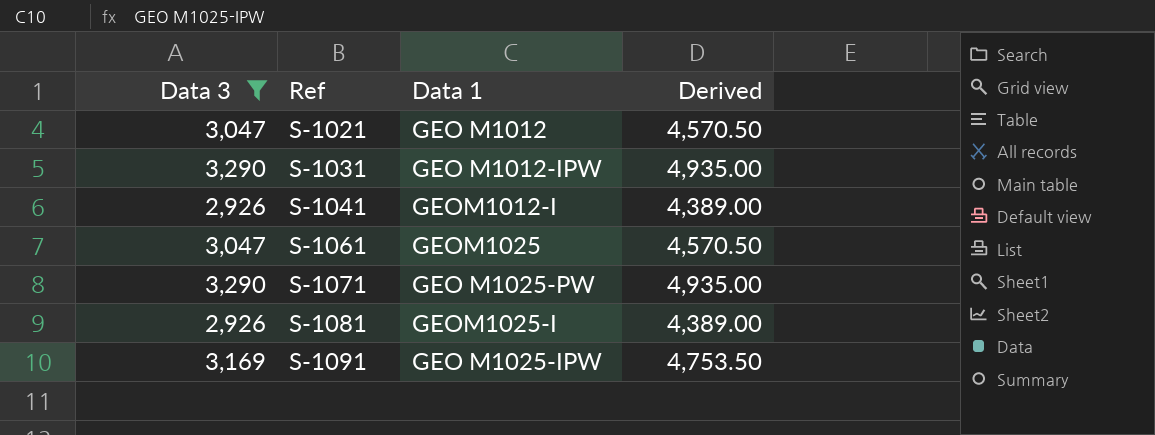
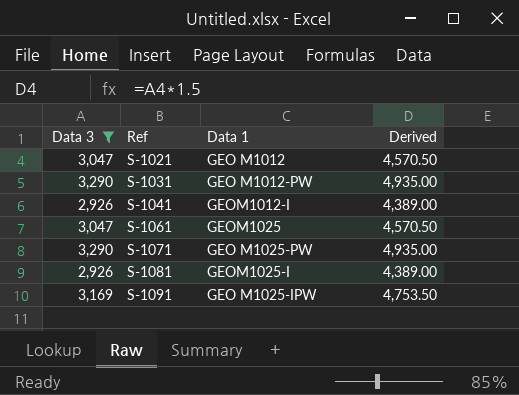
S-1031 | Data 1: GEO M1012-IPW -> GEO M1012-PW

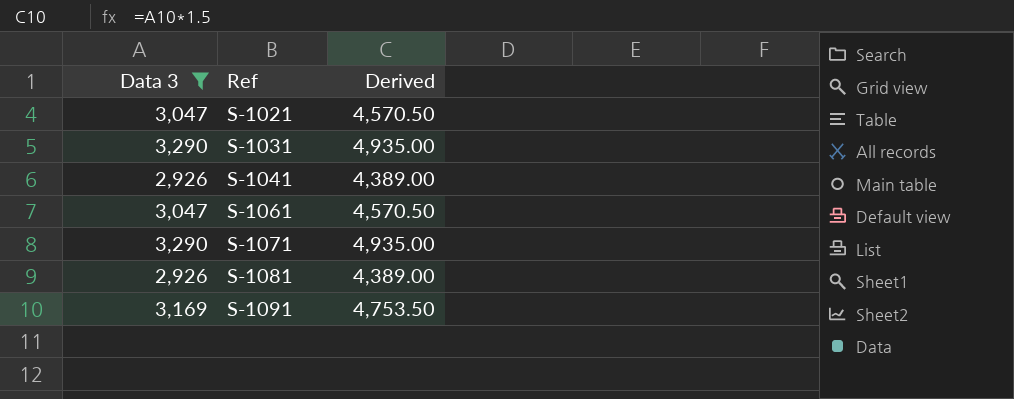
column Data 1 | position: 3 -> none

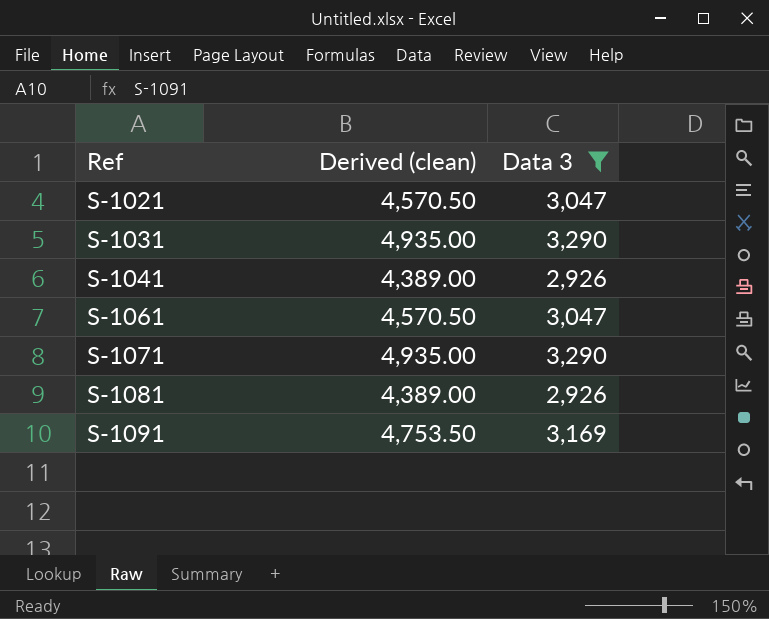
column name: Derived -> Derived (clean)
column Data 3 | position: 1 -> 3

